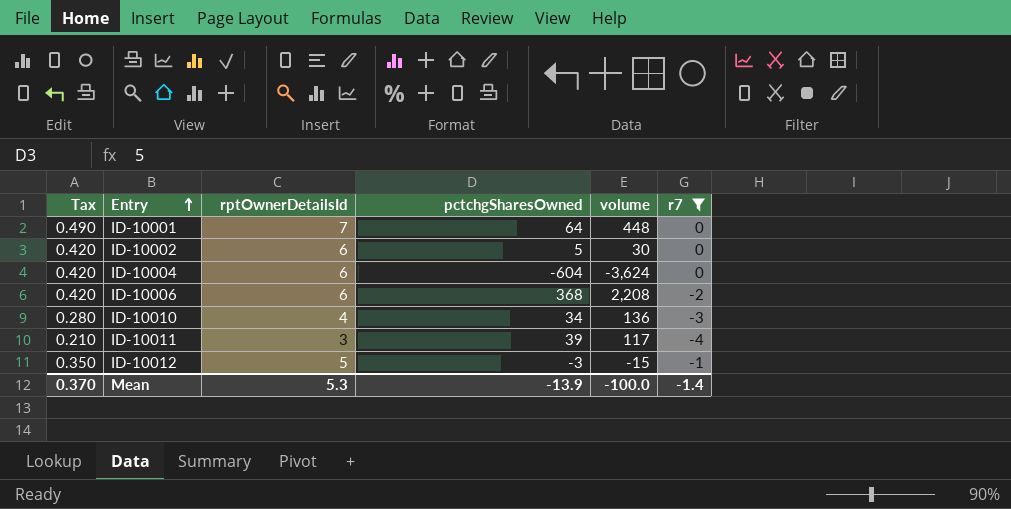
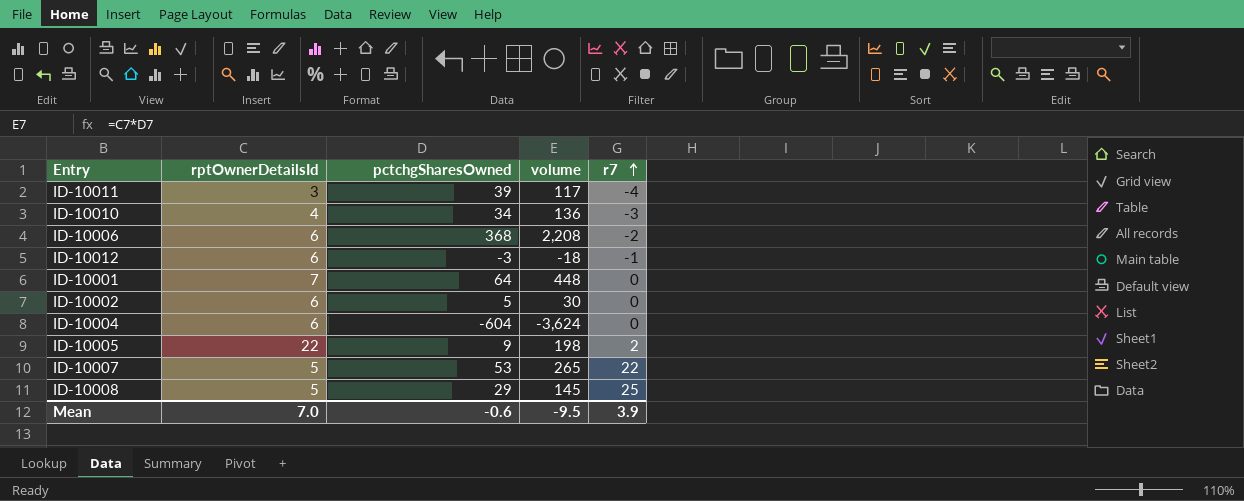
filter: r7 <= 0 -> none
row order: Entry ascending -> r7 ascending
column Tax | formula: [rptOwnerDetailsId] * 0.07 -> none
ID-10012 | rptOwnerDetailsId: 5 -> 6
ID-10012 | volume: -15 -> -18
Mean | rptOwnerDetailsId: 5.3 -> 7.0
Mean | pctchgSharesOwned: -13.9 -> -0.6
Mean | volume: -100.0 -> -9.5
Mean | r7: -1.4 -> 3.9

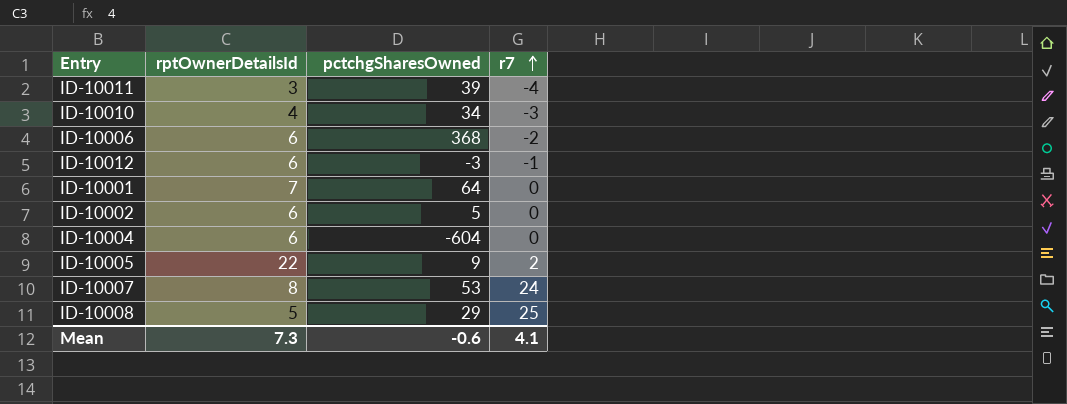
column volume | formula: [rptOwnerDetailsId] * [pctchgSharesOwned] -> none
ID-10007 | rptOwnerDetailsId: 5 -> 8
ID-10007 | r7: 22 -> 24
Mean | rptOwnerDetailsId: 7.0 -> 7.3
Mean | r7: 3.9 -> 4.1

